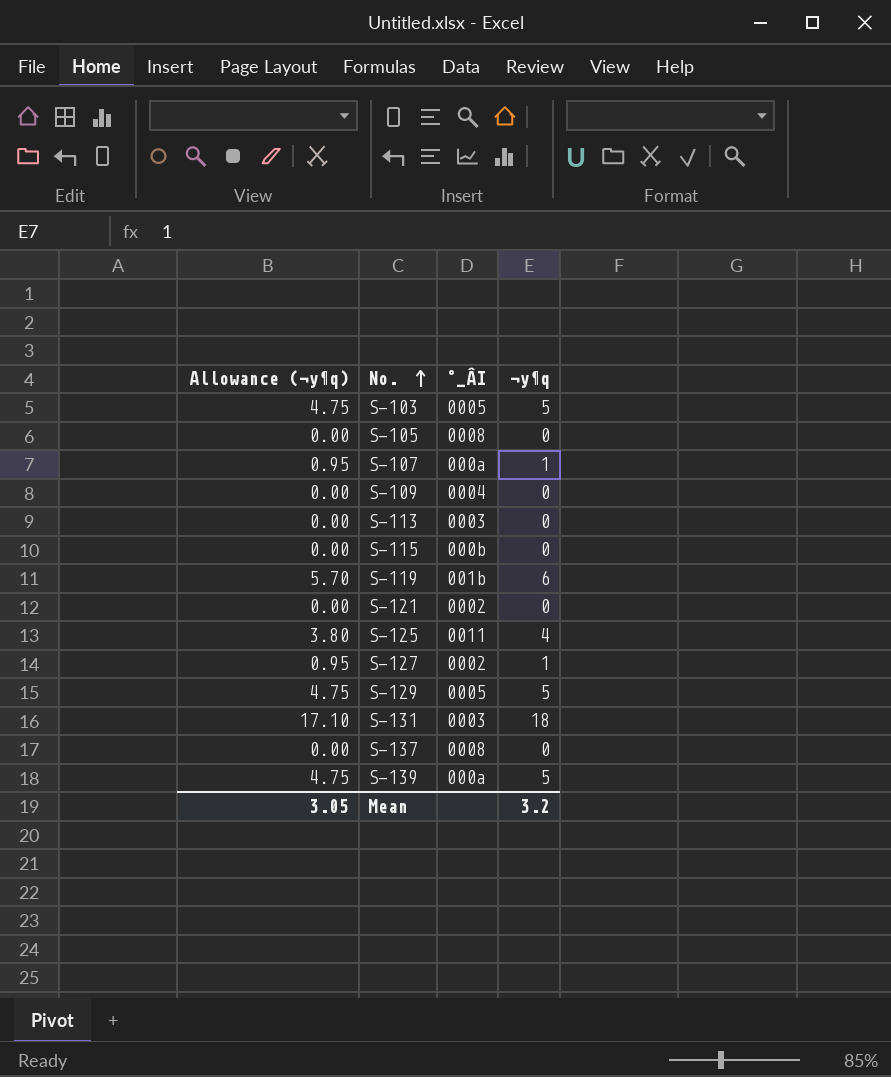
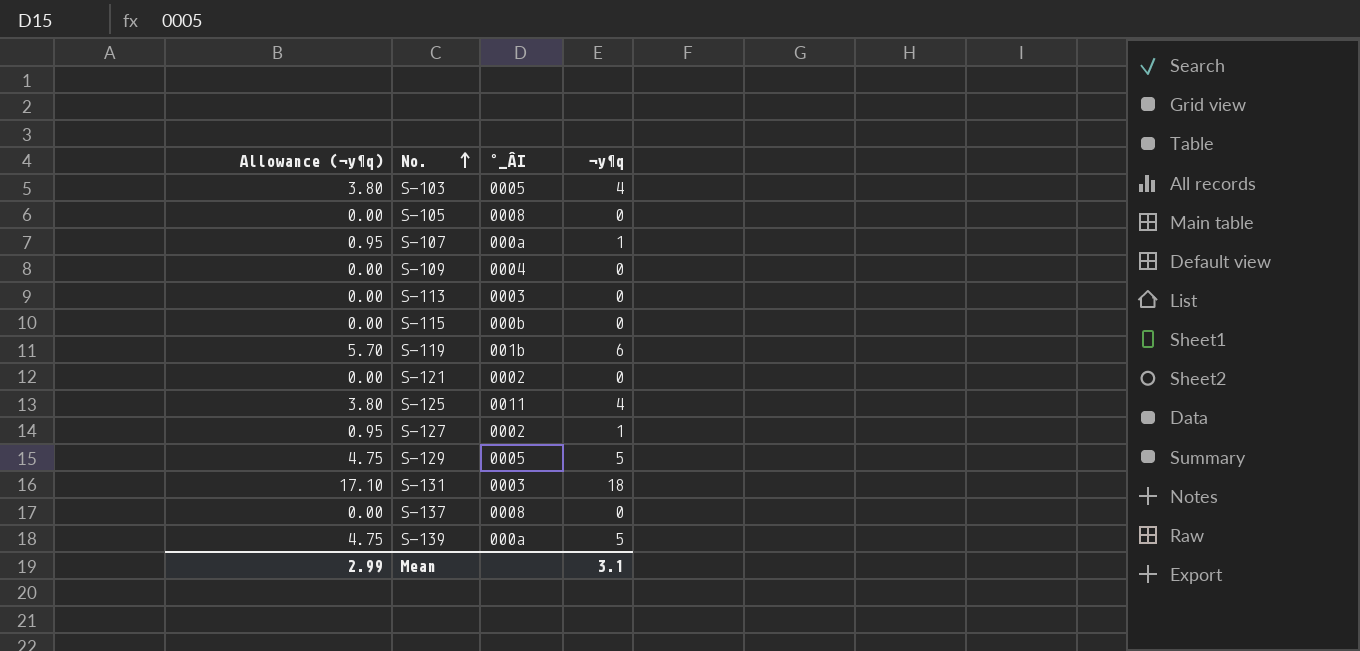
S-103 | Allowance (¬y¶q): 4.75 -> 3.80
S-103 | ¬y¶q: 5 -> 4
Mean | Allowance (¬y¶q): 3.05 -> 2.99
Mean | ¬y¶q: 3.2 -> 3.1

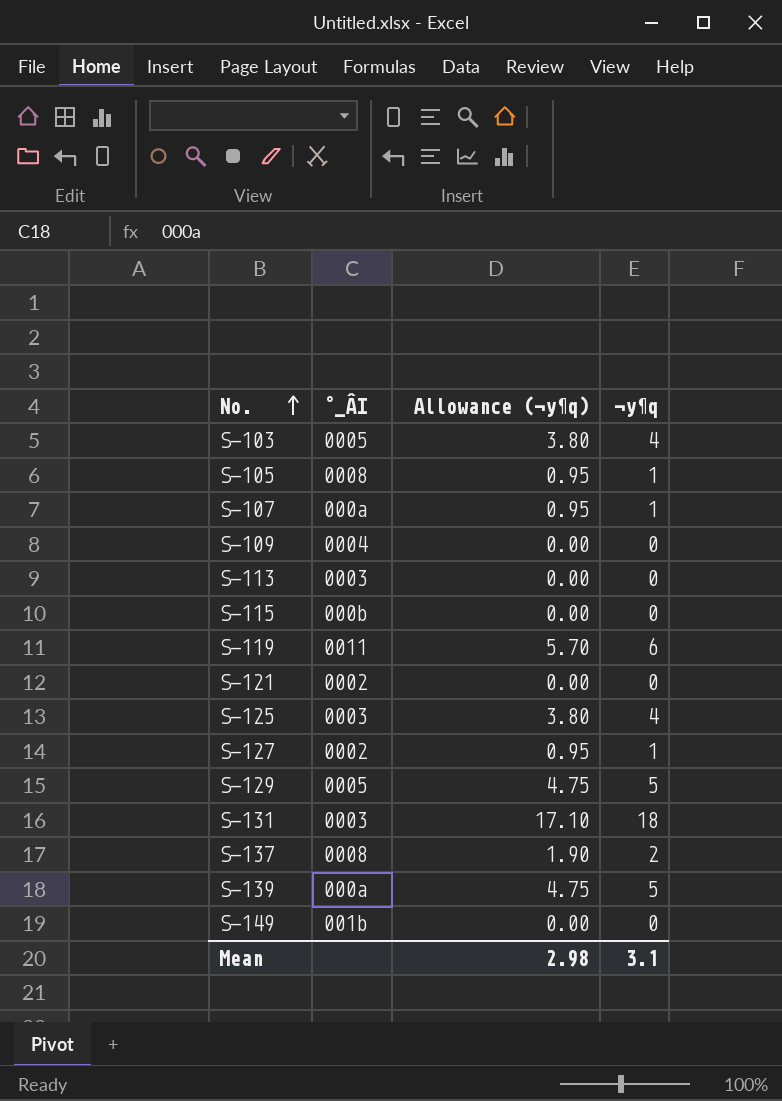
column Allowance (¬y¶q) | position: 1 -> 3
S-105 | Allowance (¬y¶q): 0.00 -> 0.95
S-105 | ¬y¶q: 0 -> 1
S-119 | °_ÂI: 001b -> 0011
S-125 | °_ÂI: 0011 -> 0003
S-137 | Allowance (¬y¶q): 0.00 -> 1.90
S-137 | ¬y¶q: 0 -> 2
row S-149: none -> 001b | 0.00 | 0
Mean | Allowance (¬y¶q): 2.99 -> 2.98

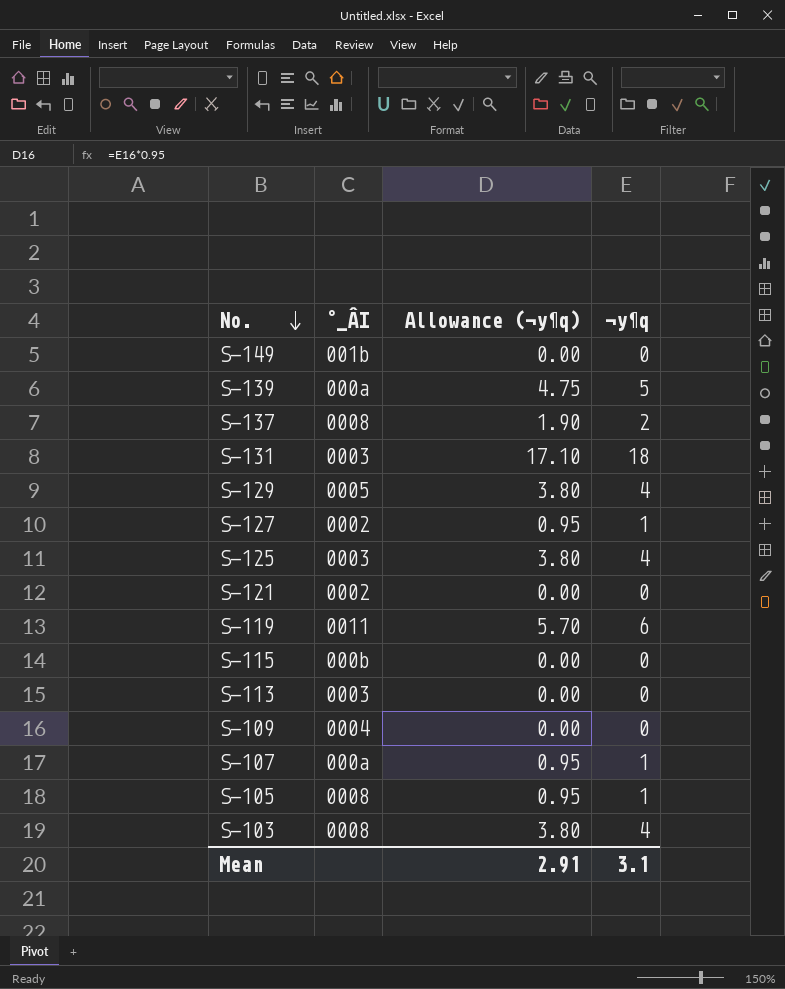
row order: No. ascending -> No. descending
S-129 | Allowance (¬y¶q): 4.75 -> 3.80
S-129 | ¬y¶q: 5 -> 4
S-103 | °_ÂI: 0005 -> 0008
Mean | Allowance (¬y¶q): 2.98 -> 2.91

